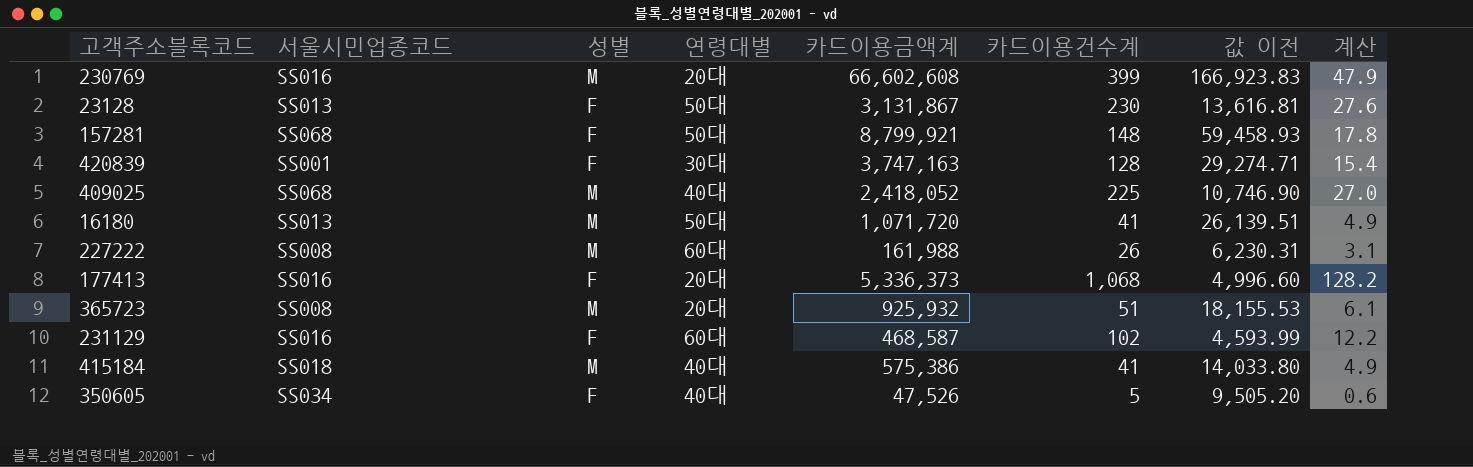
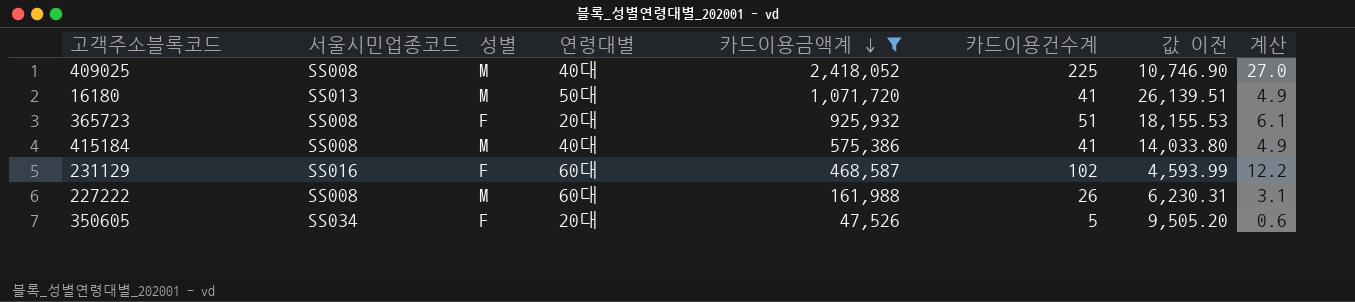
filter: none -> 카드이용금액계 <= 2,418,052
row order: none -> 카드이용금액계 descending
409025 | 서울시민업종코드: SS068 -> SS008
365723 | 성별: M -> F
415184 | 서울시민업종코드: SS018 -> SS008
350605 | 연령대별: 40대 -> 20대

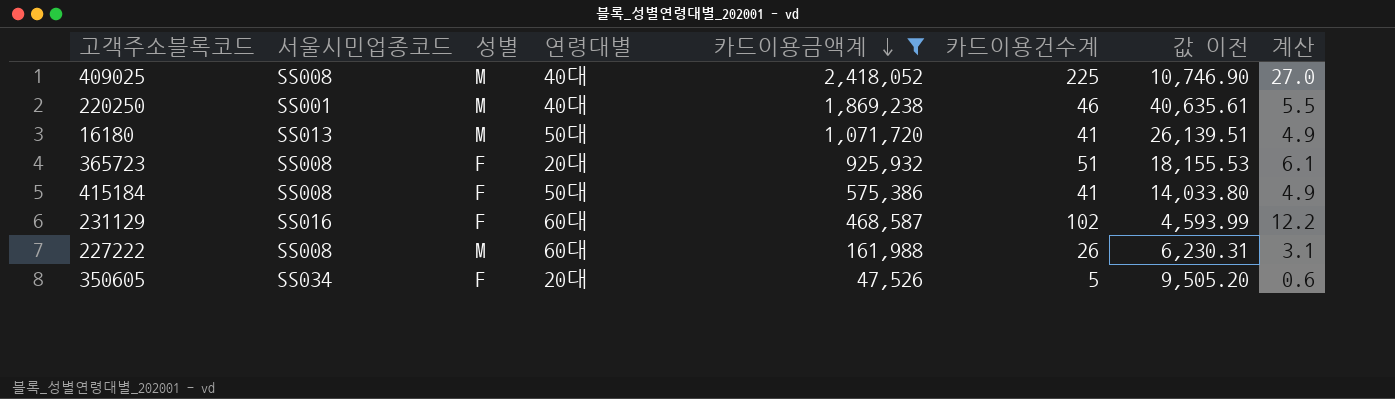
row 220250: none -> SS001 | M | 40대 | 1,869,238 | 46 | 40,635.61 | 5.5
415184 | 성별: M -> F
415184 | 연령대별: 40대 -> 50대

